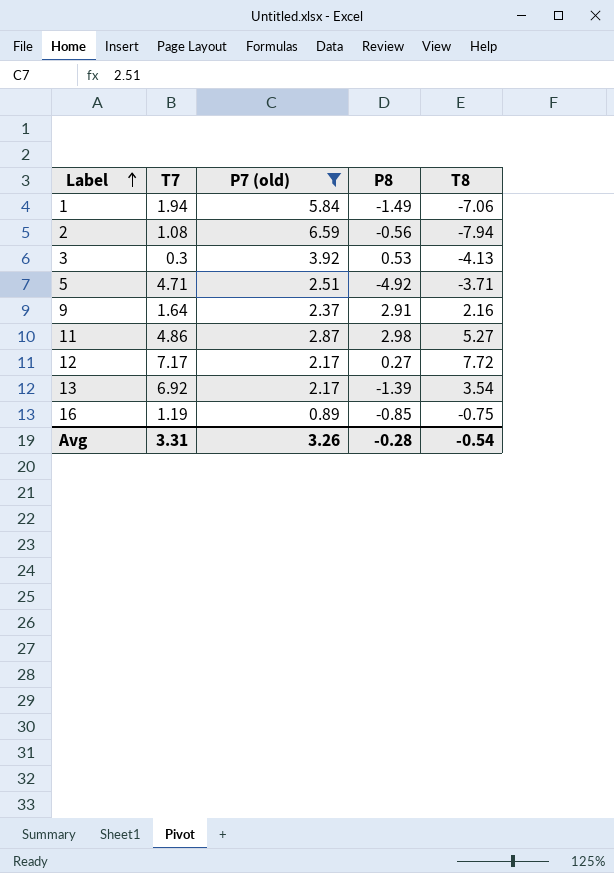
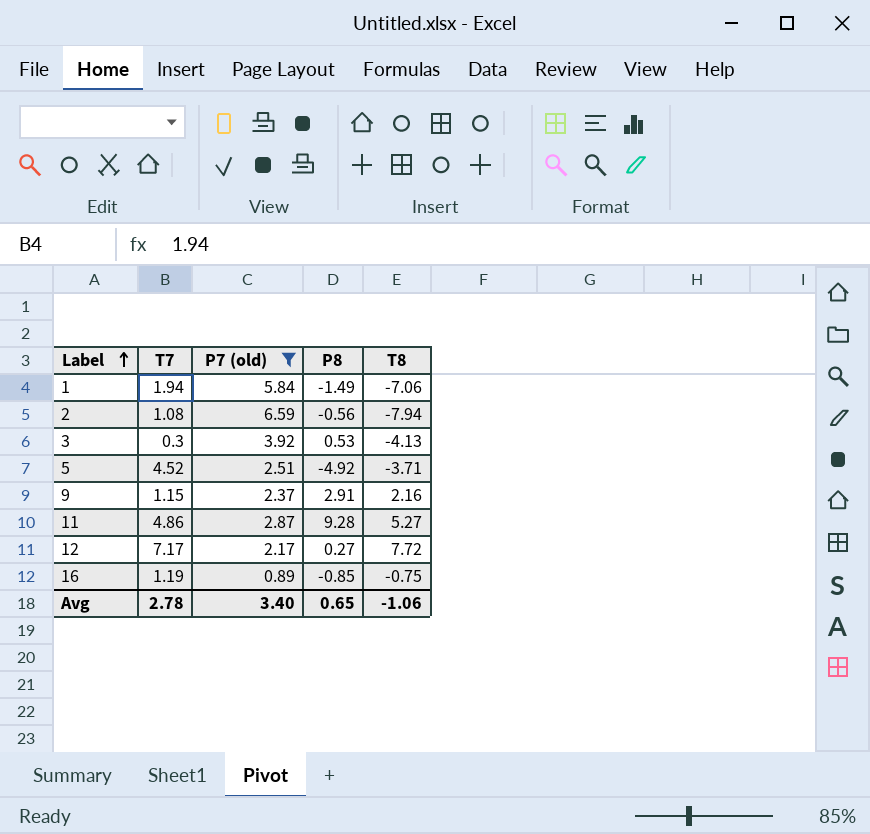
row 13: 6.92 | 2.17 | -1.39 | 3.54 -> none
5 | T7: 4.71 -> 4.52
9 | T7: 1.64 -> 1.15
11 | P8: 2.98 -> 9.28
Avg | T7: 3.31 -> 2.78
Avg | P7 (old): 3.26 -> 3.40
Avg | P8: -0.28 -> 0.65
Avg | T8: -0.54 -> -1.06

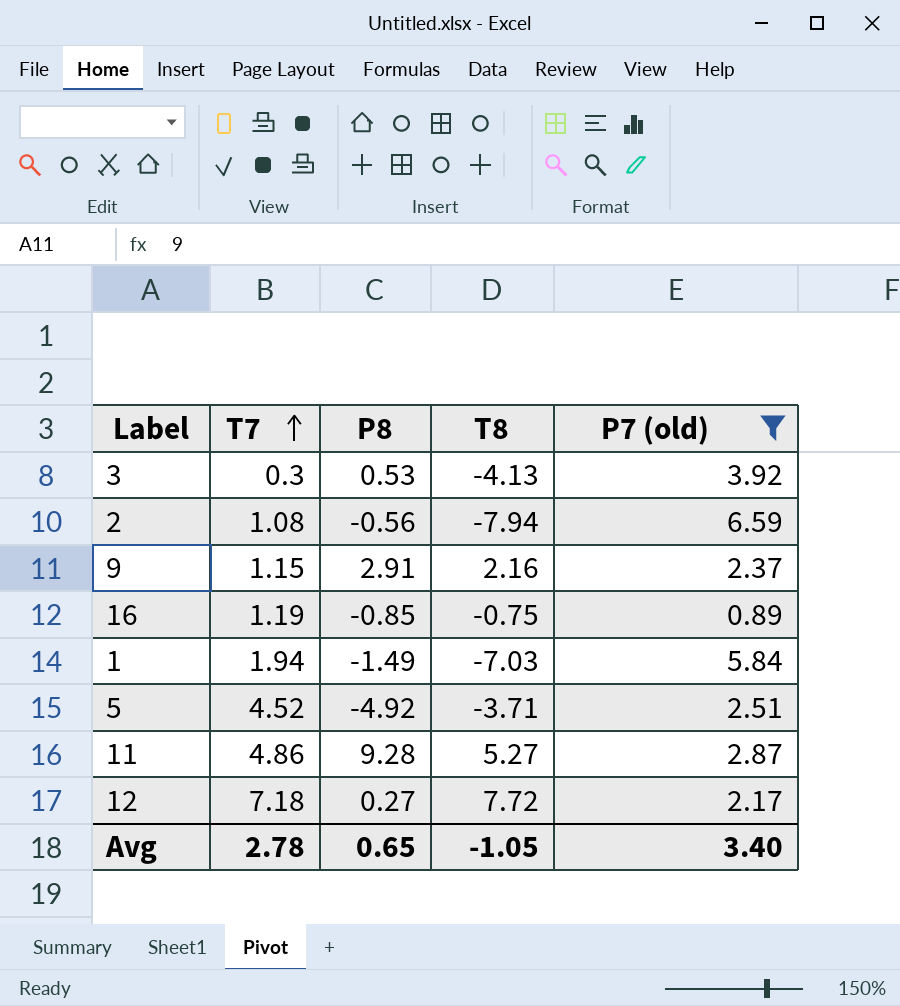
row order: Label ascending -> T7 ascending
column P7 (old) | position: 3 -> 5
1 | T8: -7.06 -> -7.03
12 | T7: 7.17 -> 7.18
Avg | T8: -1.06 -> -1.05

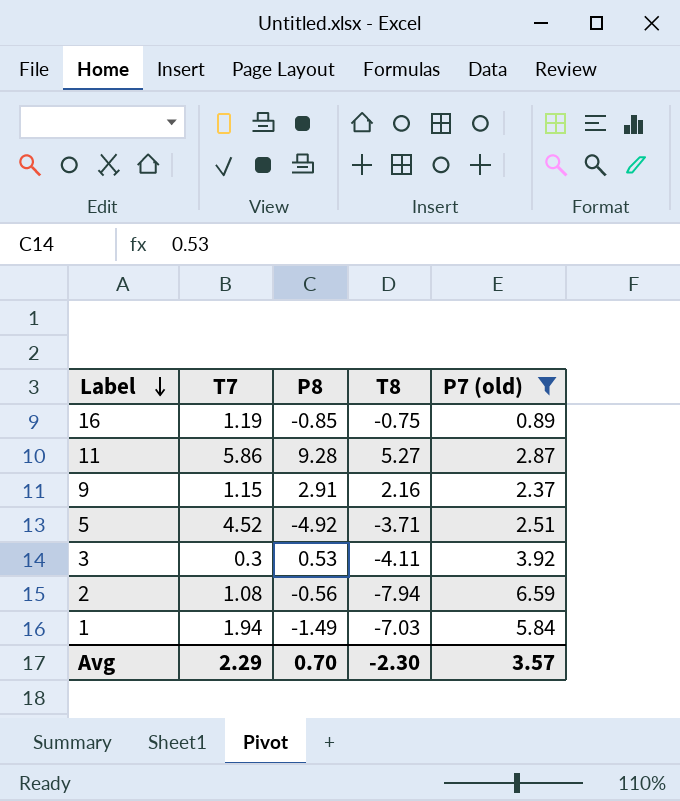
row order: T7 ascending -> Label descending
row 12: 7.18 | 0.27 | 7.72 | 2.17 -> none
11 | T7: 4.86 -> 5.86
3 | T8: -4.13 -> -4.11
Avg | T7: 2.78 -> 2.29
Avg | P8: 0.65 -> 0.70
Avg | T8: -1.05 -> -2.30
Avg | P7 (old): 3.40 -> 3.57

